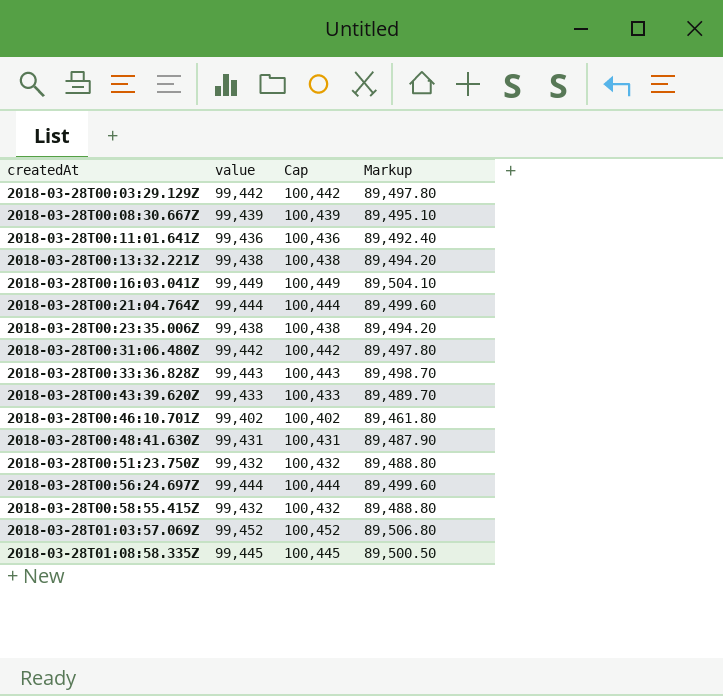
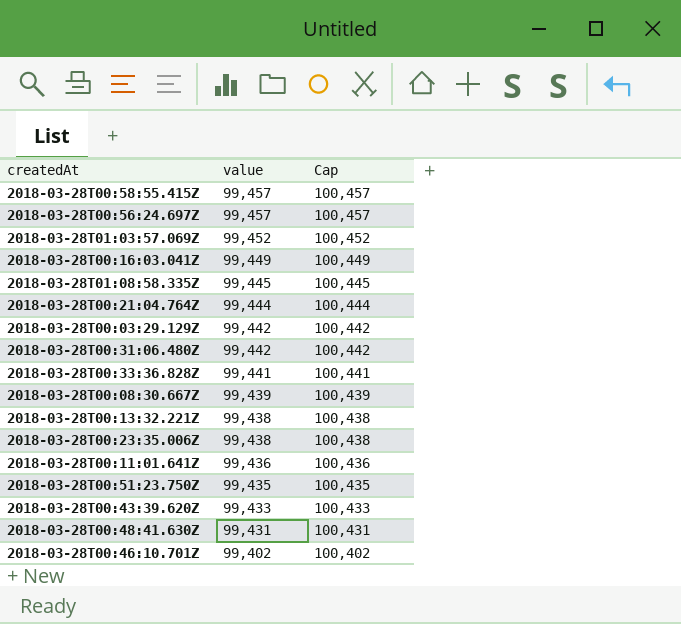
row order: createdAt ascending -> value descending
column Markup | formula: [value] * 0.9 -> none
2018-03-28T00:58:55.415Z | value: 99,432 -> 99,457
2018-03-28T00:58:55.415Z | Cap: 100,432 -> 100,457
2018-03-28T00:56:24.697Z | value: 99,444 -> 99,457
2018-03-28T00:56:24.697Z | Cap: 100,444 -> 100,457
2018-03-28T00:33:36.828Z | value: 99,443 -> 99,441
2018-03-28T00:33:36.828Z | Cap: 100,443 -> 100,441
2018-03-28T00:51:23.750Z | value: 99,432 -> 99,435
2018-03-28T00:51:23.750Z | Cap: 100,432 -> 100,435

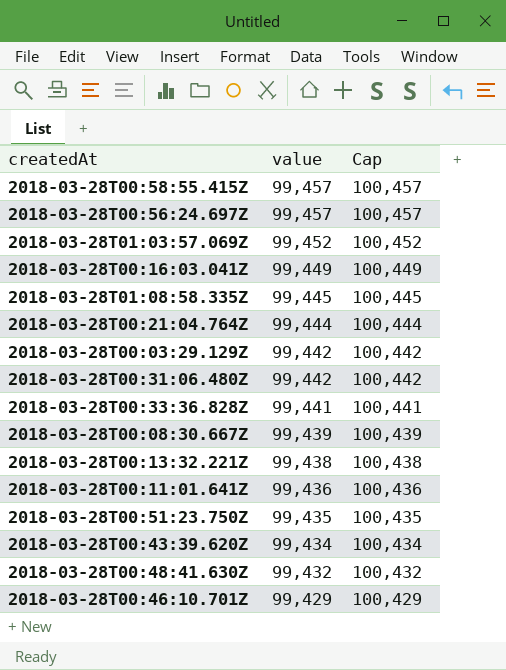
row 2018-03-28T00:23:35.006Z: 99,438 | 100,438 -> none
2018-03-28T00:43:39.620Z | value: 99,433 -> 99,434
2018-03-28T00:43:39.620Z | Cap: 100,433 -> 100,434
2018-03-28T00:48:41.630Z | value: 99,431 -> 99,432
2018-03-28T00:48:41.630Z | Cap: 100,431 -> 100,432
2018-03-28T00:46:10.701Z | value: 99,402 -> 99,429
2018-03-28T00:46:10.701Z | Cap: 100,402 -> 100,429

